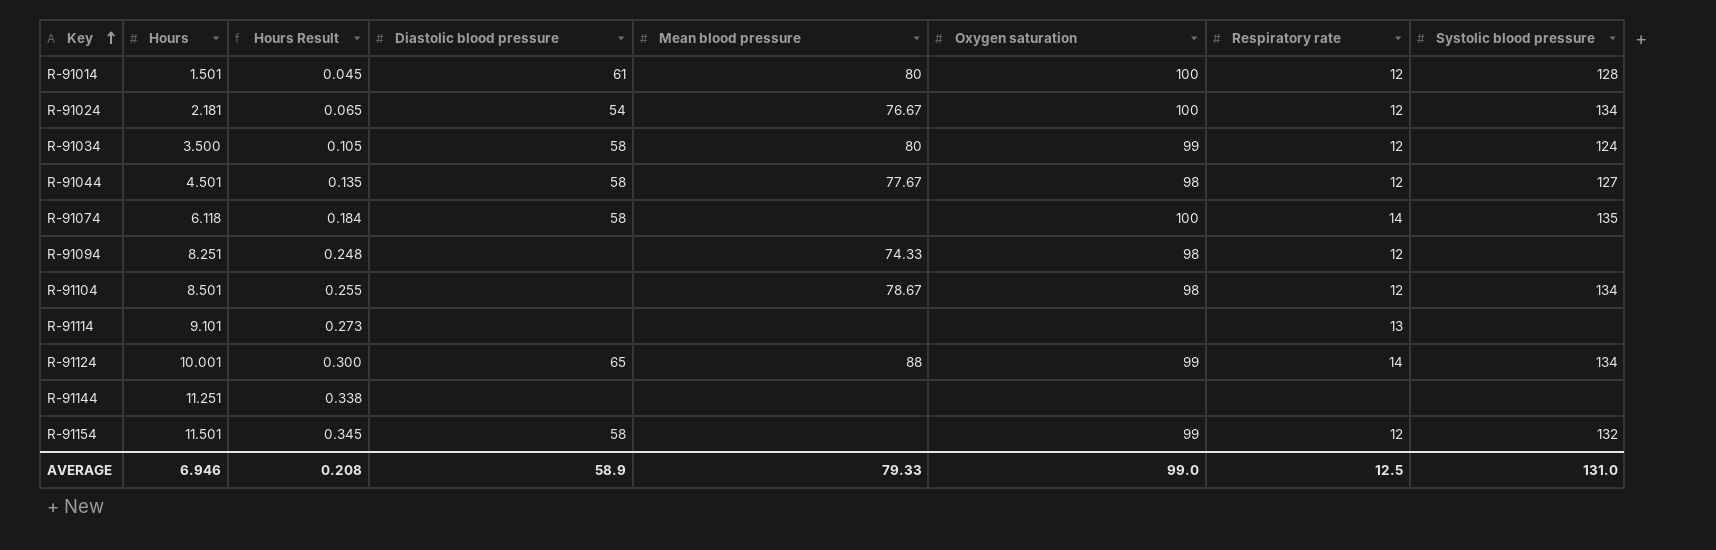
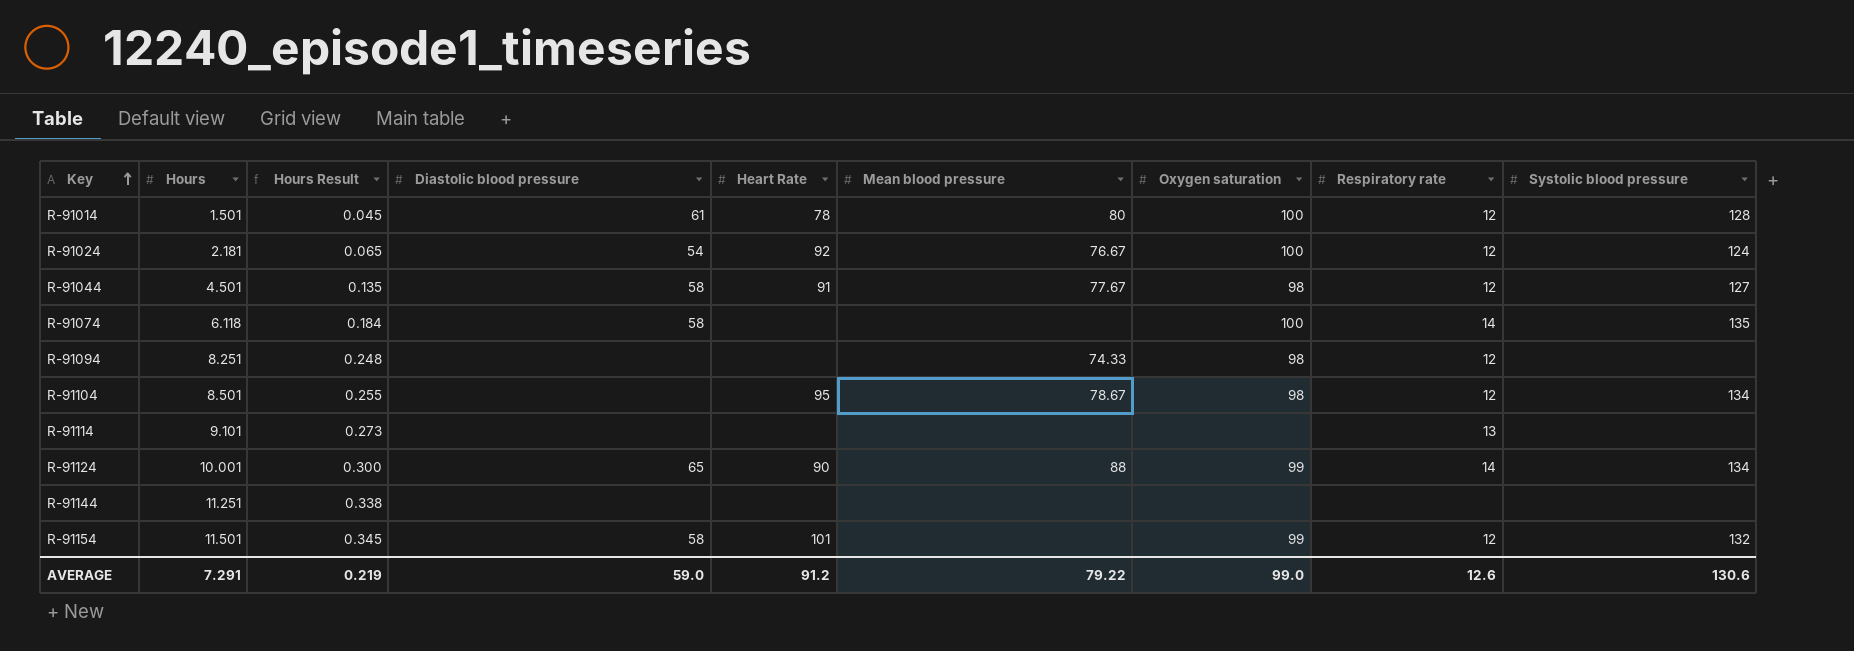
column Heart Rate | position: none -> 5
row R-91034: 3.500 | 0.105 | 58 | 80 | 99 | 12 | 124 -> none
R-91024 | Systolic blood pressure: 134 -> 124
AVERAGE | Hours: 6.946 -> 7.291
AVERAGE | Hours Result: 0.208 -> 0.219
AVERAGE | Diastolic blood pressure: 58.9 -> 59.0
AVERAGE | Mean blood pressure: 79.33 -> 79.22
AVERAGE | Respiratory rate: 12.5 -> 12.6
AVERAGE | Systolic blood pressure: 131.0 -> 130.6

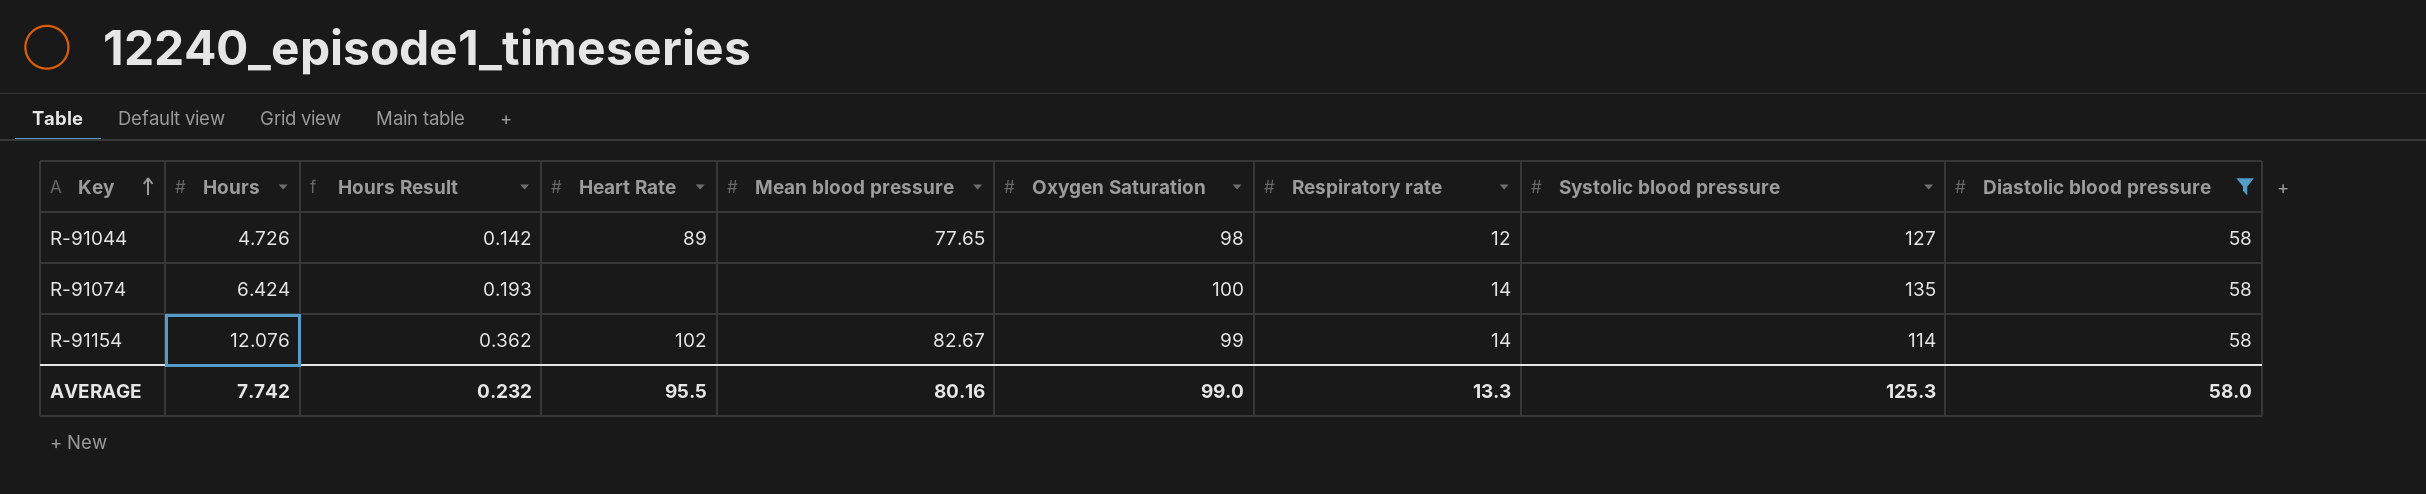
filter: none -> Diastolic blood pressure = 58
column name: Oxygen saturation -> Oxygen Saturation
column Diastolic blood pressure | position: 4 -> 9
R-91044 | Hours: 4.501 -> 4.726
R-91044 | Hours Result: 0.135 -> 0.142
R-91044 | Heart Rate: 91 -> 89
R-91044 | Mean blood pressure: 77.67 -> 77.65
R-91074 | Hours: 6.118 -> 6.424
R-91074 | Hours Result: 0.184 -> 0.193
R-91154 | Hours: 11.501 -> 12.076
R-91154 | Hours Result: 0.345 -> 0.362
R-91154 | Heart Rate: 101 -> 102
R-91154 | Mean blood pressure: none -> 82.67
R-91154 | Respiratory rate: 12 -> 14
R-91154 | Systolic blood pressure: 132 -> 114
AVERAGE | Hours: 7.291 -> 7.742
AVERAGE | Hours Result: 0.219 -> 0.232
AVERAGE | Heart Rate: 91.2 -> 95.5
AVERAGE | Mean blood pressure: 79.22 -> 80.16
AVERAGE | Respiratory rate: 12.6 -> 13.3
AVERAGE | Systolic blood pressure: 130.6 -> 125.3
AVERAGE | Diastolic blood pressure: 59.0 -> 58.0

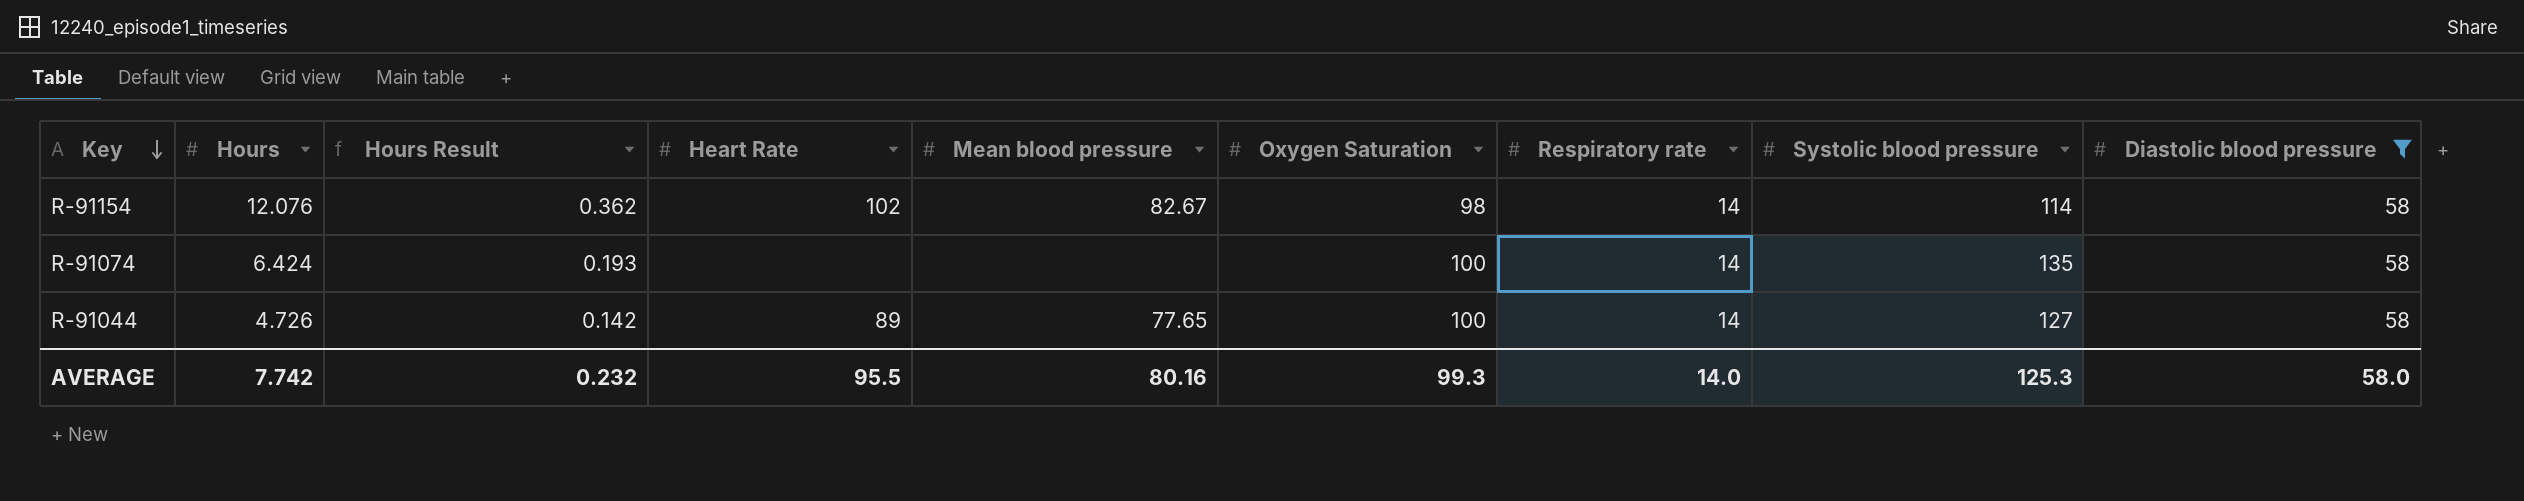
row order: Key ascending -> Key descending
R-91154 | Oxygen Saturation: 99 -> 98
R-91044 | Oxygen Saturation: 98 -> 100
R-91044 | Respiratory rate: 12 -> 14
AVERAGE | Oxygen Saturation: 99.0 -> 99.3
AVERAGE | Respiratory rate: 13.3 -> 14.0

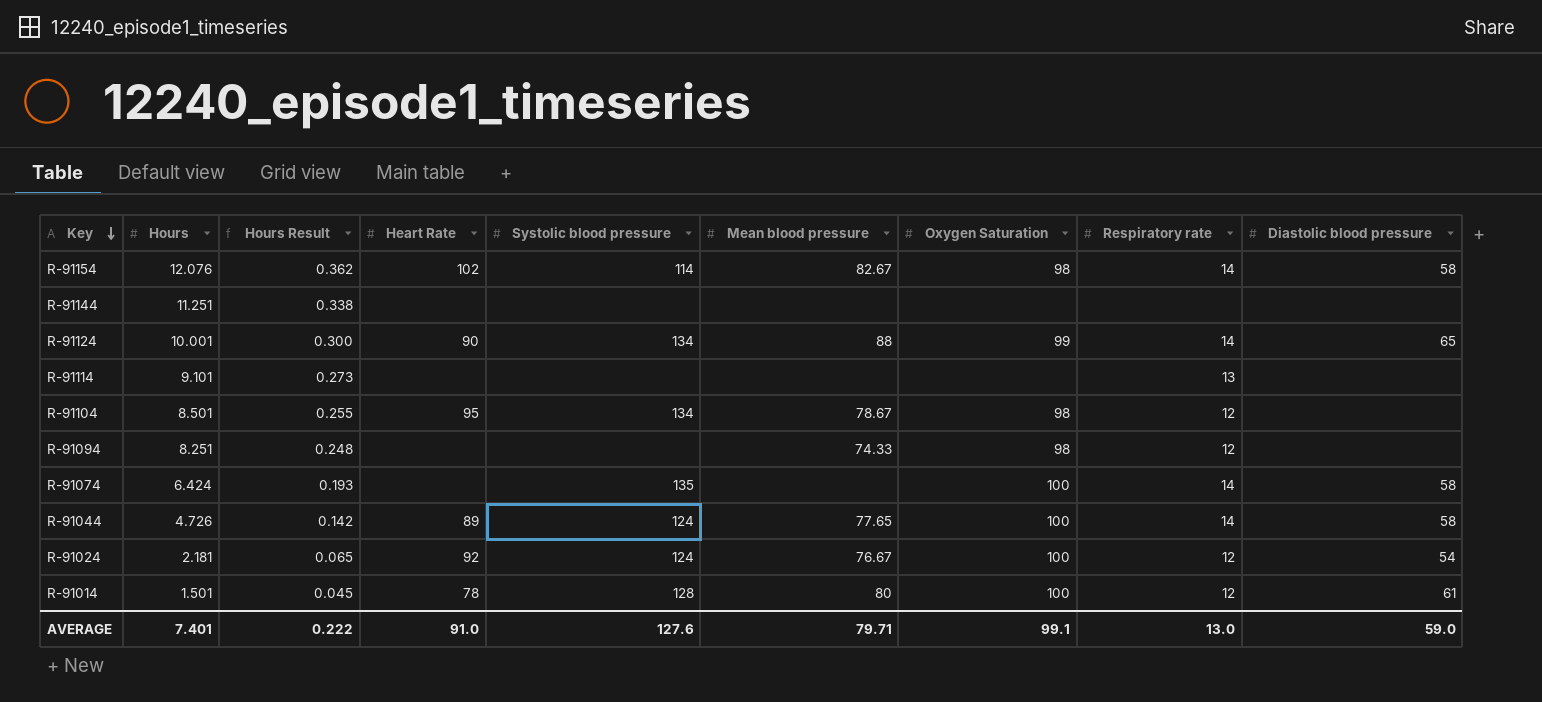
filter: Diastolic blood pressure = 58 -> none
column Systolic blood pressure | position: 8 -> 5
R-91044 | Systolic blood pressure: 127 -> 124
AVERAGE | Hours: 7.742 -> 7.401
AVERAGE | Hours Result: 0.232 -> 0.222
AVERAGE | Heart Rate: 95.5 -> 91.0
AVERAGE | Systolic blood pressure: 125.3 -> 127.6
AVERAGE | Mean blood pressure: 80.16 -> 79.71
AVERAGE | Oxygen Saturation: 99.3 -> 99.1
AVERAGE | Respiratory rate: 14.0 -> 13.0
AVERAGE | Diastolic blood pressure: 58.0 -> 59.0

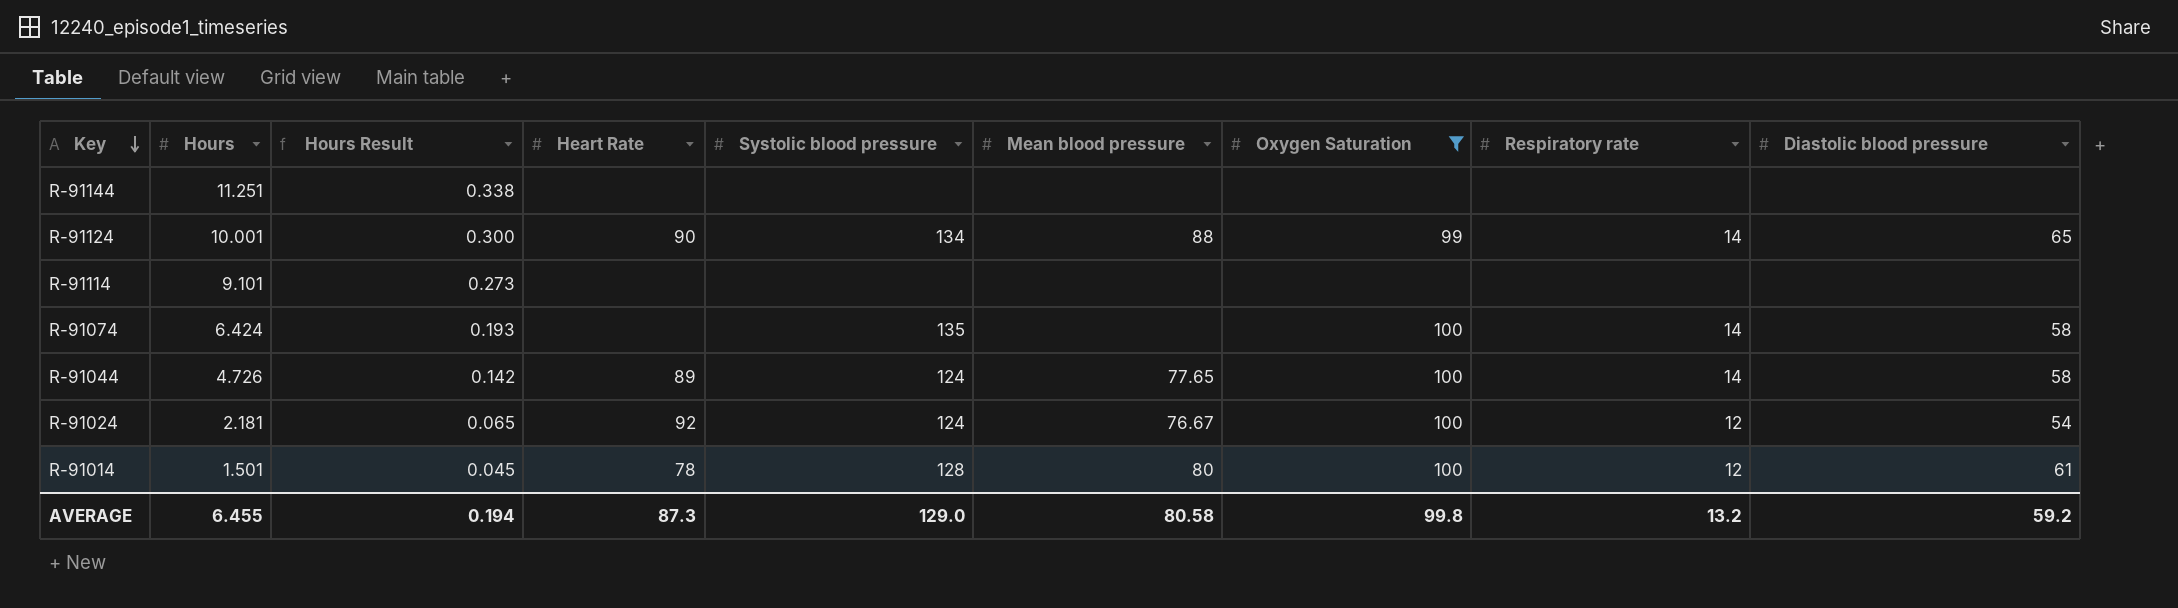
filter: none -> Oxygen Saturation != 98
R-91114 | Respiratory rate: 13 -> none
AVERAGE | Hours: 7.401 -> 6.455
AVERAGE | Hours Result: 0.222 -> 0.194
AVERAGE | Heart Rate: 91.0 -> 87.3
AVERAGE | Systolic blood pressure: 127.6 -> 129.0
AVERAGE | Mean blood pressure: 79.71 -> 80.58
AVERAGE | Oxygen Saturation: 99.1 -> 99.8
AVERAGE | Respiratory rate: 13.0 -> 13.2
AVERAGE | Diastolic blood pressure: 59.0 -> 59.2

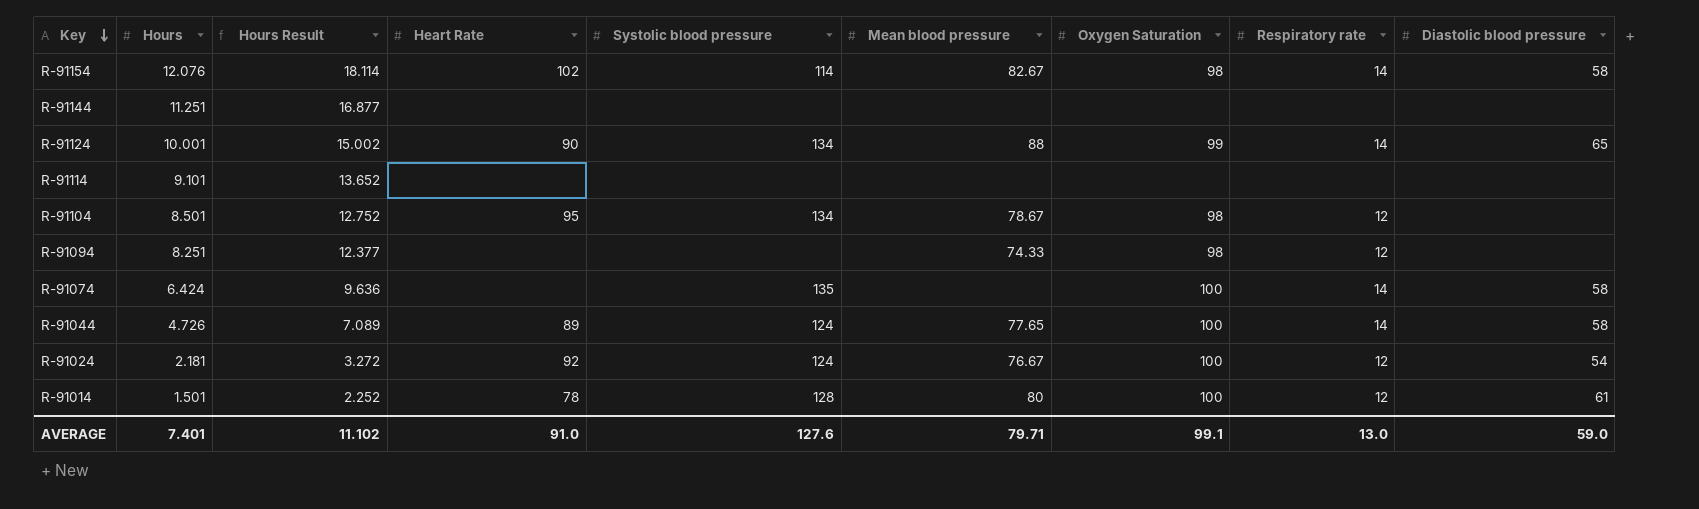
filter: Oxygen Saturation != 98 -> none
column Hours Result | formula: [Hours] * 0.03 -> [Hours] * 1.5
AVERAGE | Hours: 6.455 -> 7.401
AVERAGE | Hours Result: 0.194 -> 11.102
AVERAGE | Heart Rate: 87.3 -> 91.0
AVERAGE | Systolic blood pressure: 129.0 -> 127.6
AVERAGE | Mean blood pressure: 80.58 -> 79.71
AVERAGE | Oxygen Saturation: 99.8 -> 99.1
AVERAGE | Respiratory rate: 13.2 -> 13.0
AVERAGE | Diastolic blood pressure: 59.2 -> 59.0

